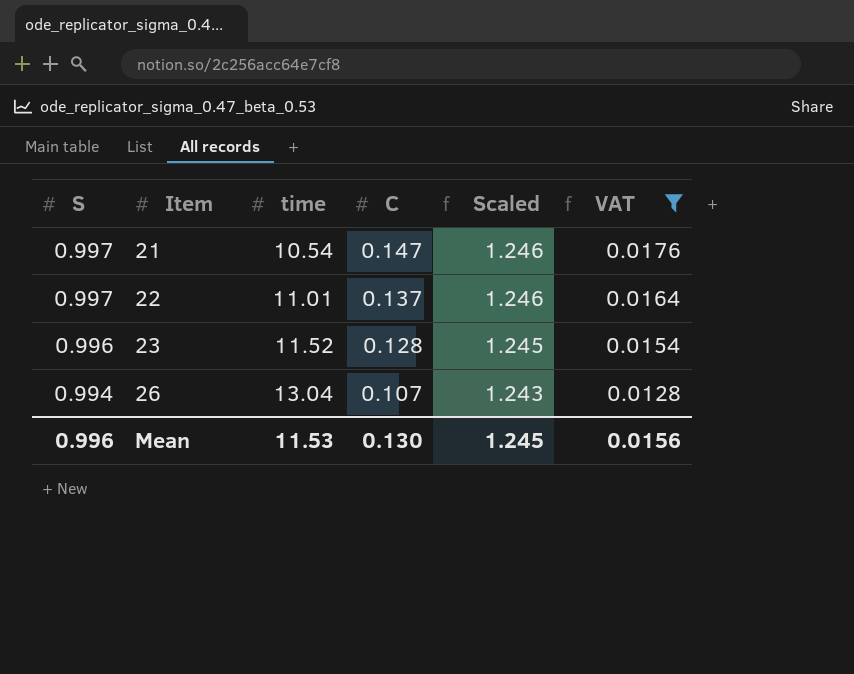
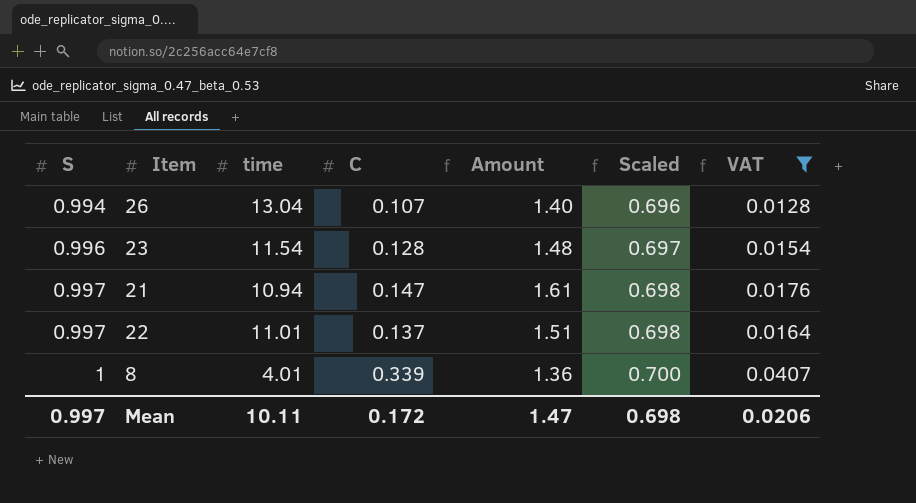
row order: S descending -> S ascending
column Amount | formula: none -> [time] * [C]
column Scaled | formula: [S] * 1.25 -> [S] * 0.7
23 | time: 11.52 -> 11.54
21 | time: 10.54 -> 10.94
row 8: none -> 1 | 4.01 | 0.339 | 1.36 | 0.700 | 0.0407
Mean | S: 0.996 -> 0.997
Mean | time: 11.53 -> 10.11
Mean | C: 0.130 -> 0.172
Mean | Scaled: 1.245 -> 0.698
Mean | VAT: 0.0156 -> 0.0206

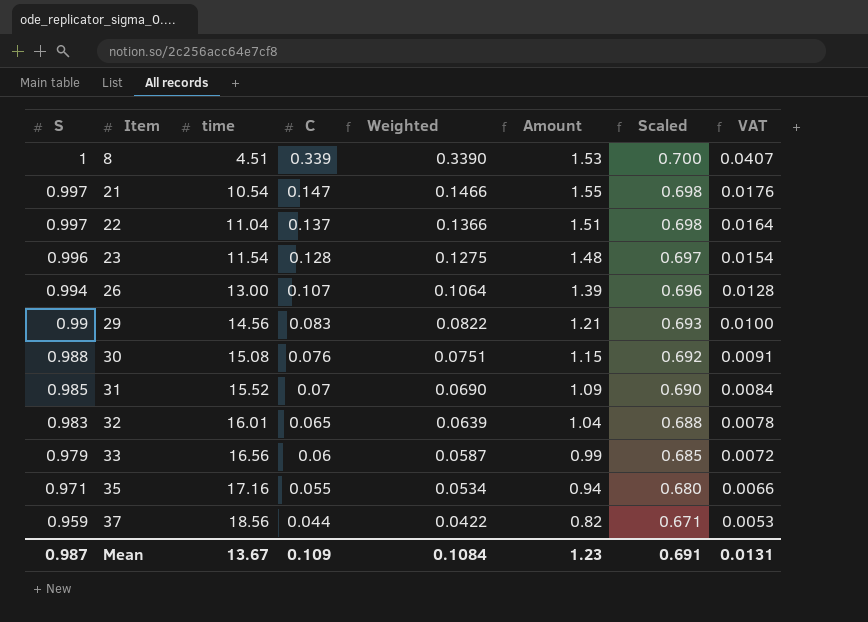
filter: VAT >= 0.0128 -> none
row order: S ascending -> S descending
column Weighted | formula: none -> [S] * [C]
8 | time: 4.01 -> 4.51
8 | Amount: 1.36 -> 1.53
21 | time: 10.94 -> 10.54
21 | Amount: 1.61 -> 1.55
22 | time: 11.01 -> 11.04
26 | time: 13.04 -> 13.00
26 | Amount: 1.40 -> 1.39
Mean | S: 0.997 -> 0.987
Mean | time: 10.11 -> 13.67
Mean | C: 0.172 -> 0.109
Mean | Amount: 1.47 -> 1.23
Mean | Scaled: 0.698 -> 0.691
Mean | VAT: 0.0206 -> 0.0131

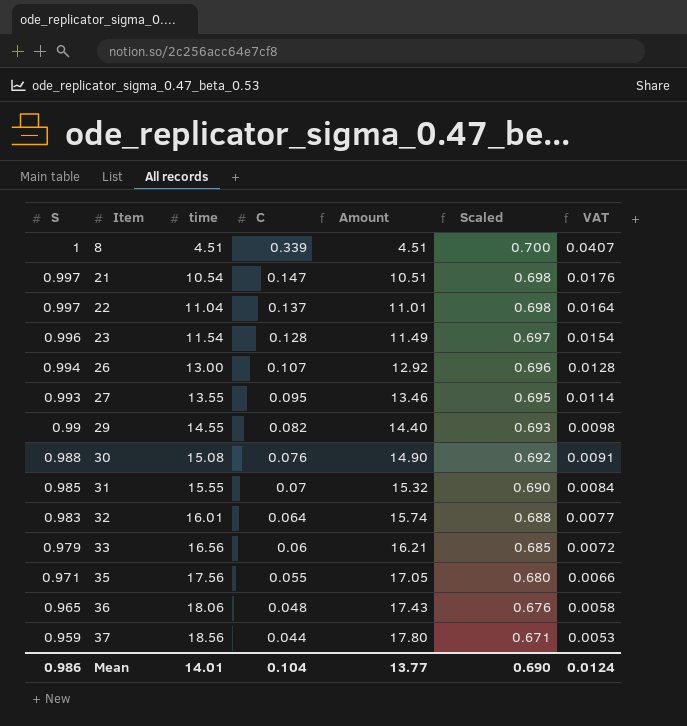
column Weighted | formula: [S] * [C] -> none
column Amount | formula: [time] * [C] -> [S] * [time]
row 27: none -> 0.993 | 13.55 | 0.095 | 13.46 | 0.695 | 0.0114
29 | time: 14.56 -> 14.55
29 | C: 0.083 -> 0.082
29 | VAT: 0.0100 -> 0.0098
31 | time: 15.52 -> 15.55
32 | C: 0.065 -> 0.064
32 | VAT: 0.0078 -> 0.0077
35 | time: 17.16 -> 17.56
row 36: none -> 0.965 | 18.06 | 0.048 | 17.43 | 0.676 | 0.0058
Mean | S: 0.987 -> 0.986
Mean | time: 13.67 -> 14.01
Mean | C: 0.109 -> 0.104
Mean | Amount: 1.23 -> 13.77
Mean | Scaled: 0.691 -> 0.690
Mean | VAT: 0.0131 -> 0.0124

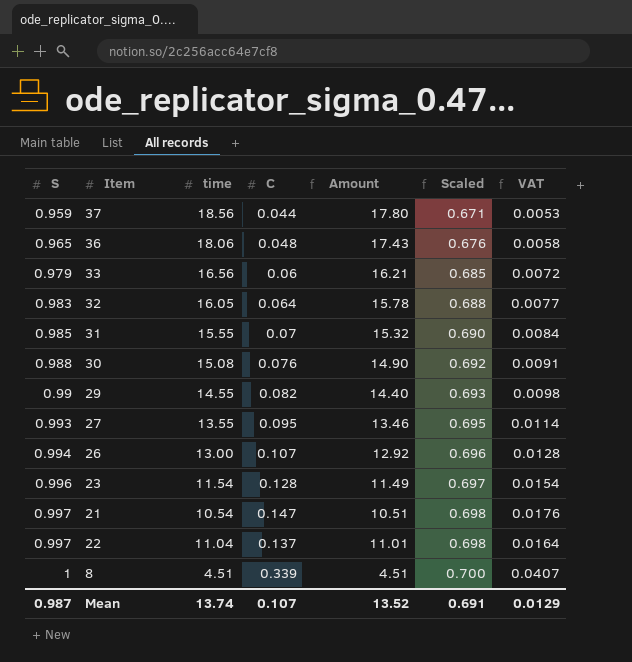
row order: S descending -> S ascending
row 35: 0.971 | 17.56 | 0.055 | 17.05 | 0.680 | 0.0066 -> none
32 | time: 16.01 -> 16.05
32 | Amount: 15.74 -> 15.78
Mean | S: 0.986 -> 0.987
Mean | time: 14.01 -> 13.74
Mean | C: 0.104 -> 0.107
Mean | Amount: 13.77 -> 13.52
Mean | Scaled: 0.690 -> 0.691
Mean | VAT: 0.0124 -> 0.0129

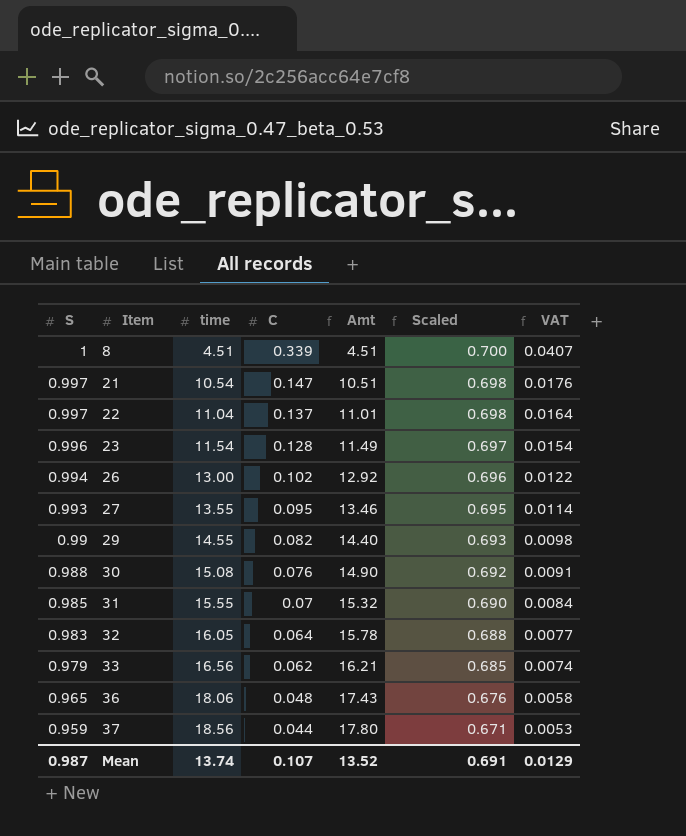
row order: S ascending -> S descending
column name: Amount -> Amt
26 | C: 0.107 -> 0.102
26 | VAT: 0.0128 -> 0.0122
33 | C: 0.06 -> 0.062
33 | VAT: 0.0072 -> 0.0074

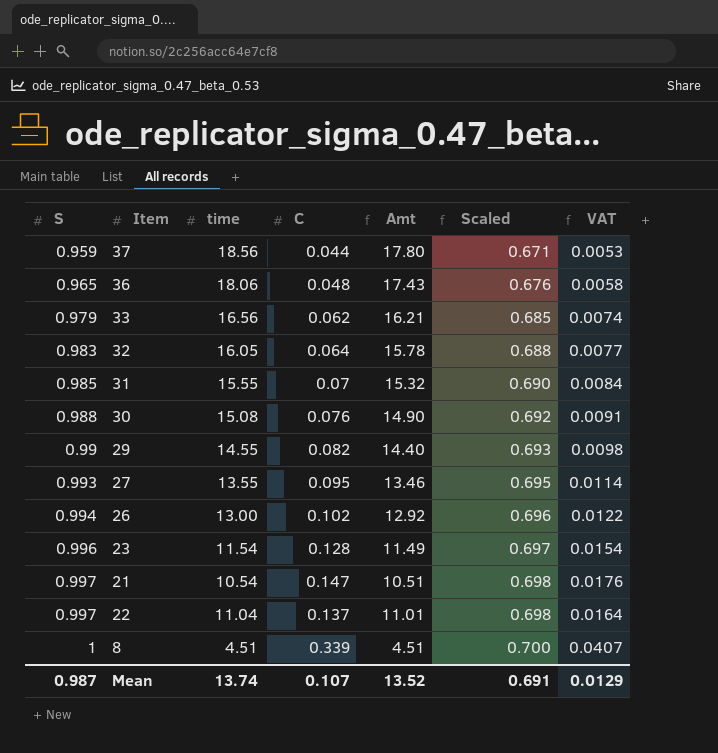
row order: S descending -> S ascending

